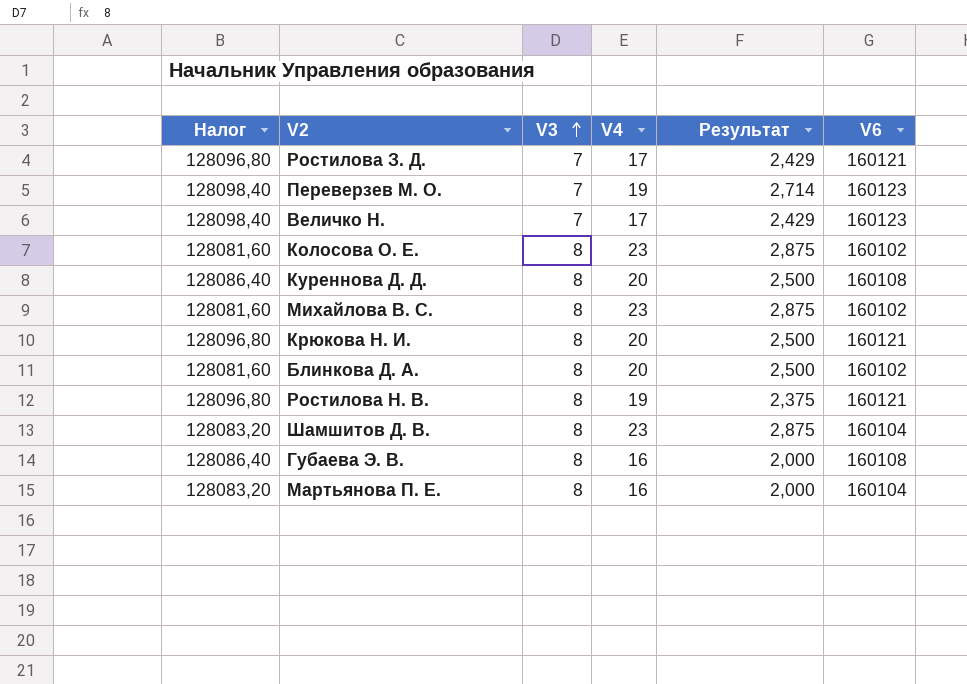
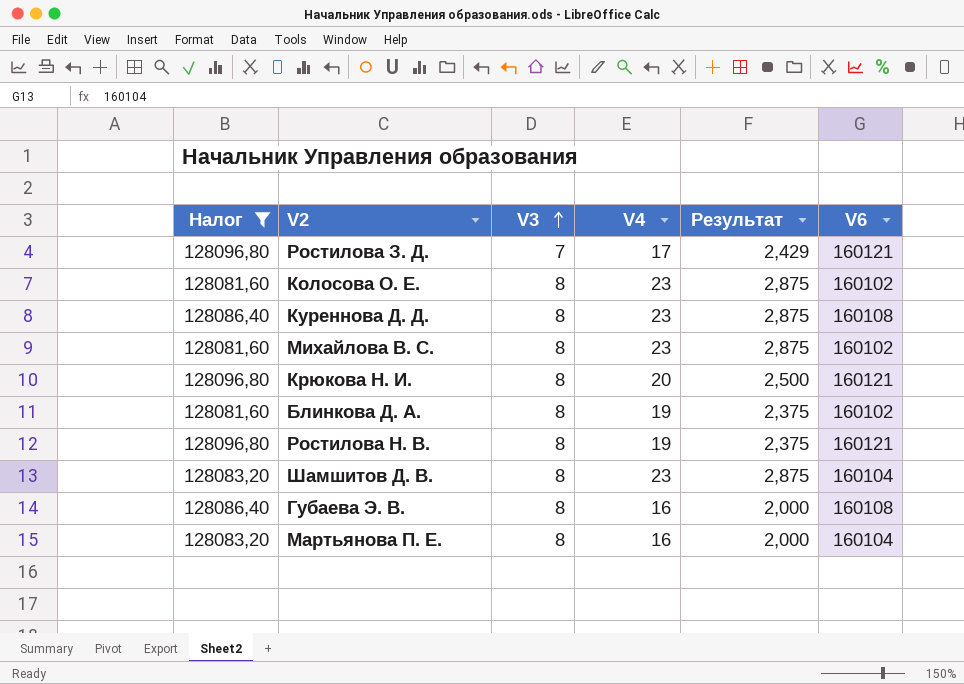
filter: none -> Налог != 128098,40
Куреннова Д. Д. | V4: 20 -> 23
Куреннова Д. Д. | Результат: 2,500 -> 2,875
Блинкова Д. А. | V4: 20 -> 19
Блинкова Д. А. | Результат: 2,500 -> 2,375

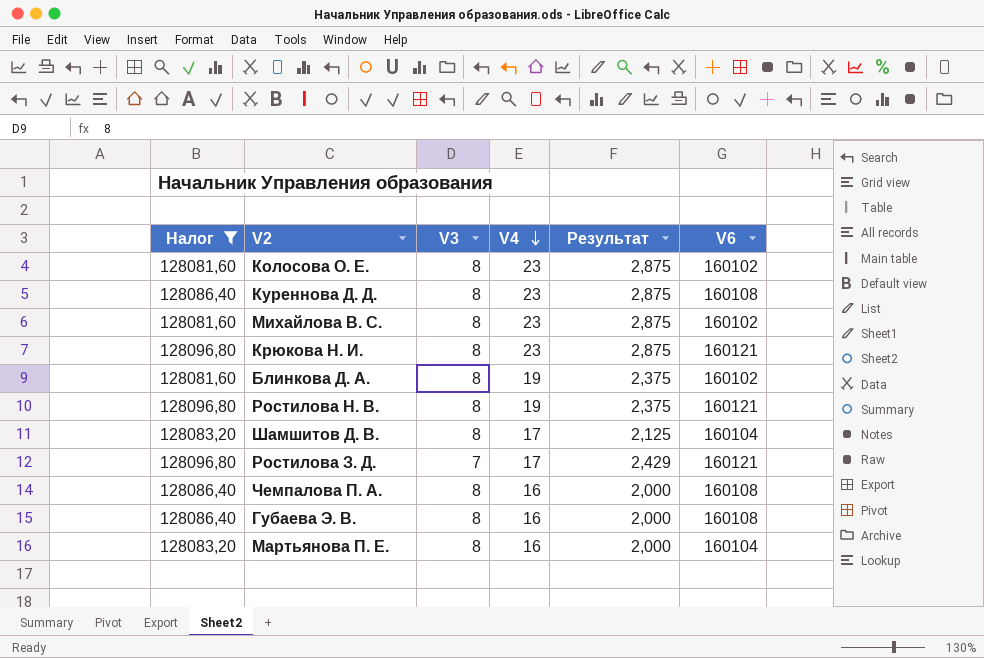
row order: V3 ascending -> V4 descending
Крюкова Н. И. | V4: 20 -> 23
Крюкова Н. И. | Результат: 2,500 -> 2,875
Шамшитов Д. В. | V4: 23 -> 17
Шамшитов Д. В. | Результат: 2,875 -> 2,125
row Чемпалова П. А.: none -> 128086,40 | 8 | 16 | 2,000 | 160108

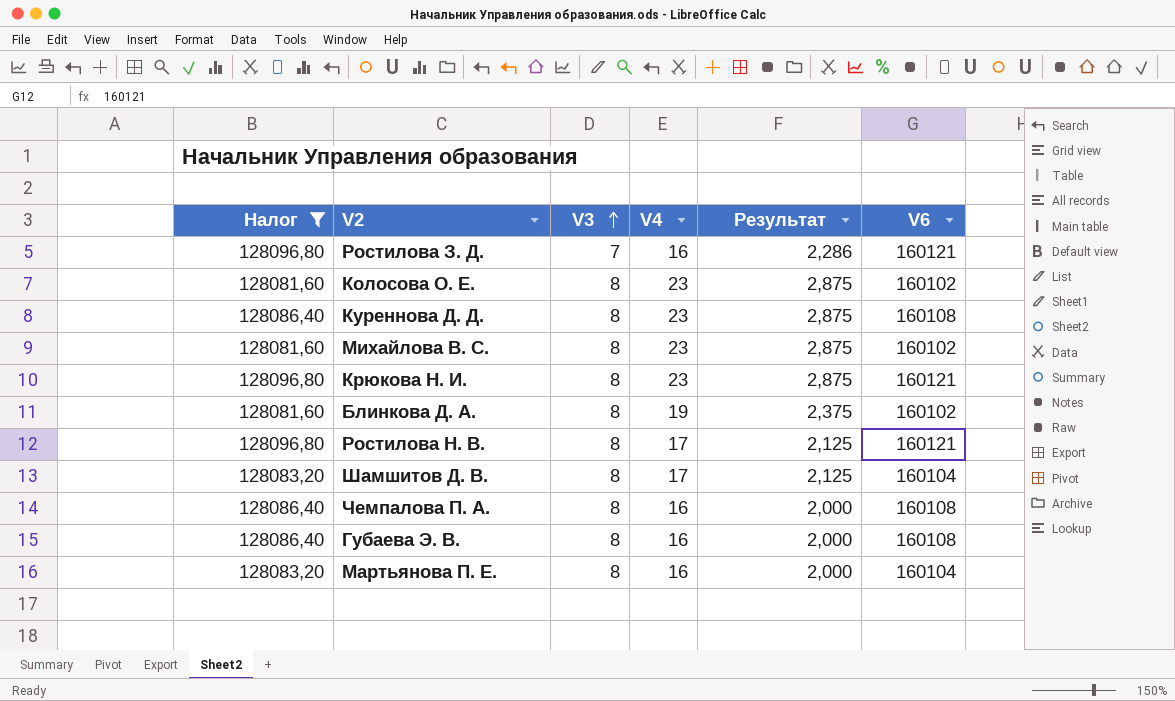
row order: V4 descending -> V3 ascending
Ростилова З. Д. | V4: 17 -> 16
Ростилова З. Д. | Результат: 2,429 -> 2,286
Ростилова Н. В. | V4: 19 -> 17
Ростилова Н. В. | Результат: 2,375 -> 2,125

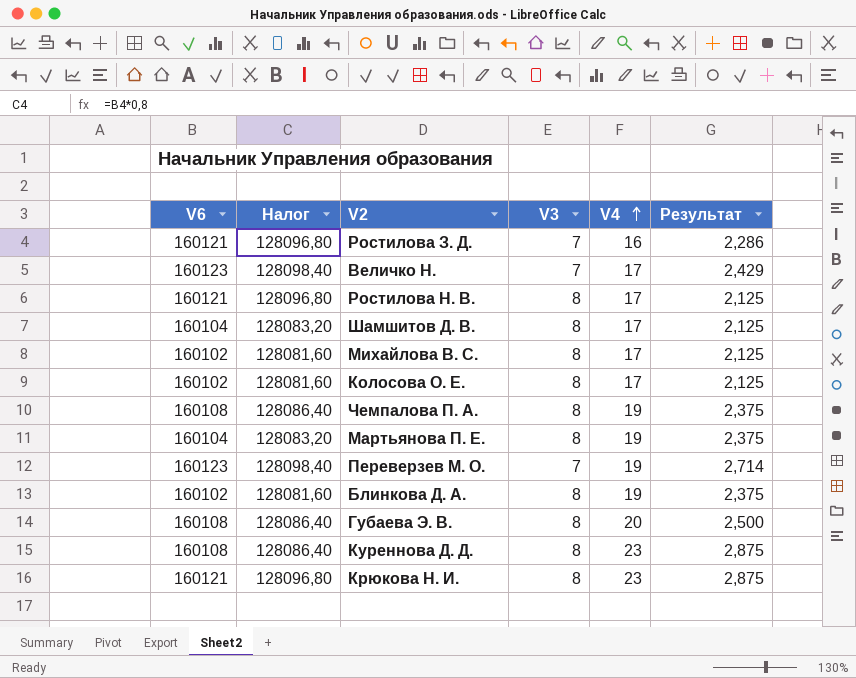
filter: Налог != 128098,40 -> none
row order: V3 ascending -> V4 ascending
column V6 | position: 6 -> 1
Михайлова В. С. | V4: 23 -> 17
Михайлова В. С. | Результат: 2,875 -> 2,125
Колосова О. Е. | V4: 23 -> 17
Колосова О. Е. | Результат: 2,875 -> 2,125
Чемпалова П. А. | V4: 16 -> 19
Чемпалова П. А. | Результат: 2,000 -> 2,375
Мартьянова П. Е. | V4: 16 -> 19
Мартьянова П. Е. | Результат: 2,000 -> 2,375
Губаева Э. В. | V4: 16 -> 20
Губаева Э. В. | Результат: 2,000 -> 2,500

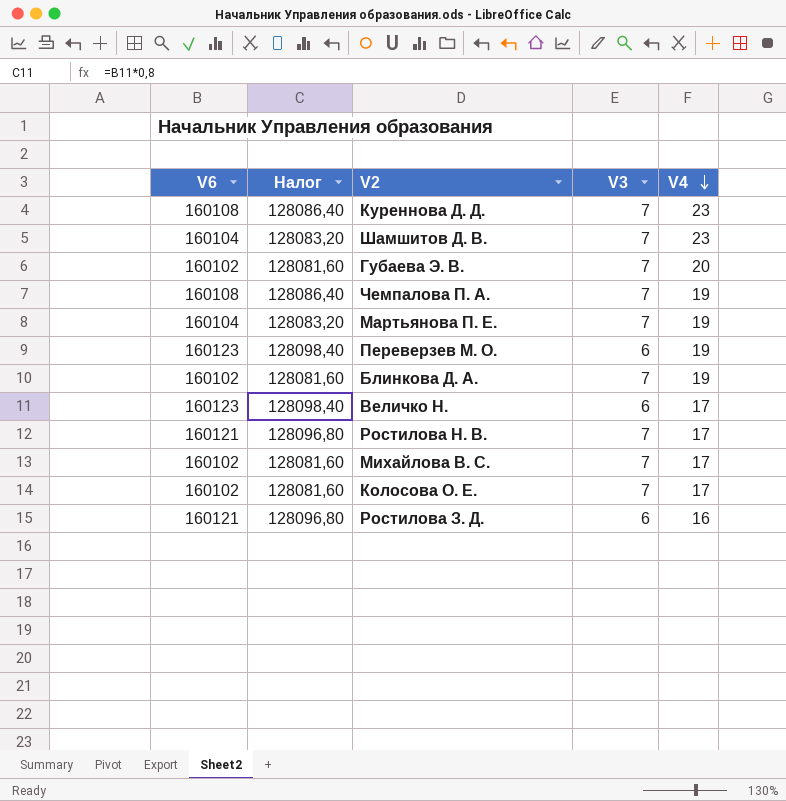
row order: V4 ascending -> V4 descending
column Результат | formula: [V4] / [V3] -> none
row Крюкова Н. И.: 160121 | 128096,80 | 8 | 23 | 2,875 -> none
Куреннова Д. Д. | V3: 8 -> 7
Шамшитов Д. В. | V3: 8 -> 7
Шамшитов Д. В. | V4: 17 -> 23
Губаева Э. В. | V6: 160108 -> 160102
Губаева Э. В. | Налог: 128086,40 -> 128081,60
Губаева Э. В. | V3: 8 -> 7
Чемпалова П. А. | V3: 8 -> 7
Мартьянова П. Е. | V3: 8 -> 7
Переверзев М. О. | V3: 7 -> 6
Блинкова Д. А. | V3: 8 -> 7
Величко Н. | V3: 7 -> 6
Ростилова Н. В. | V3: 8 -> 7
Михайлова В. С. | V3: 8 -> 7
Колосова О. Е. | V3: 8 -> 7
Ростилова З. Д. | V3: 7 -> 6

